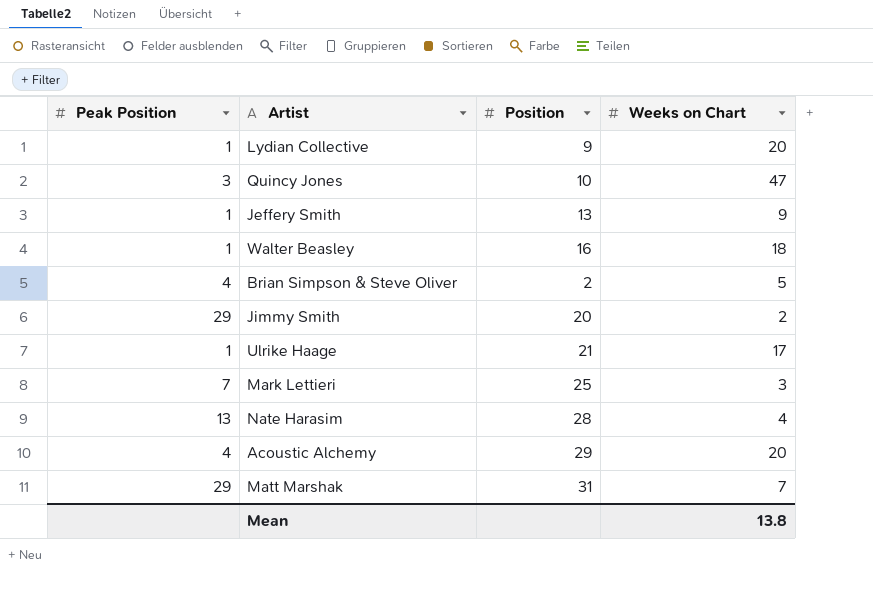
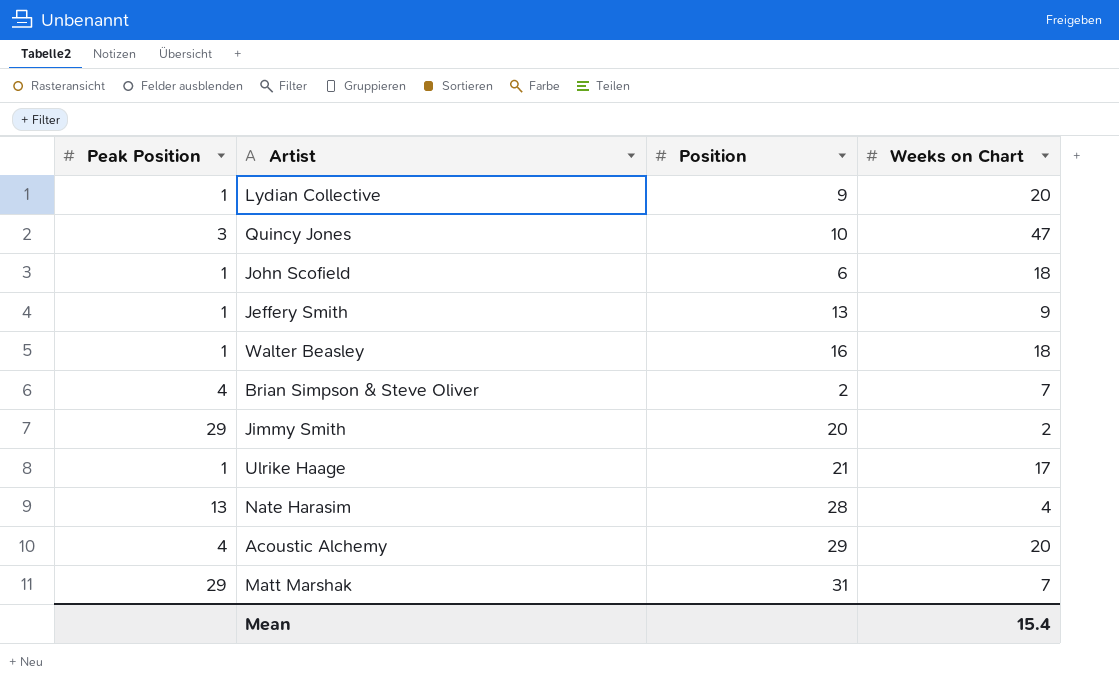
row Mark Lettieri: 7 | 25 | 3 -> none
row John Scofield: none -> 1 | 6 | 18
Brian Simpson & Steve Oliver | Weeks on Chart: 5 -> 7
Mean | Weeks on Chart: 13.8 -> 15.4

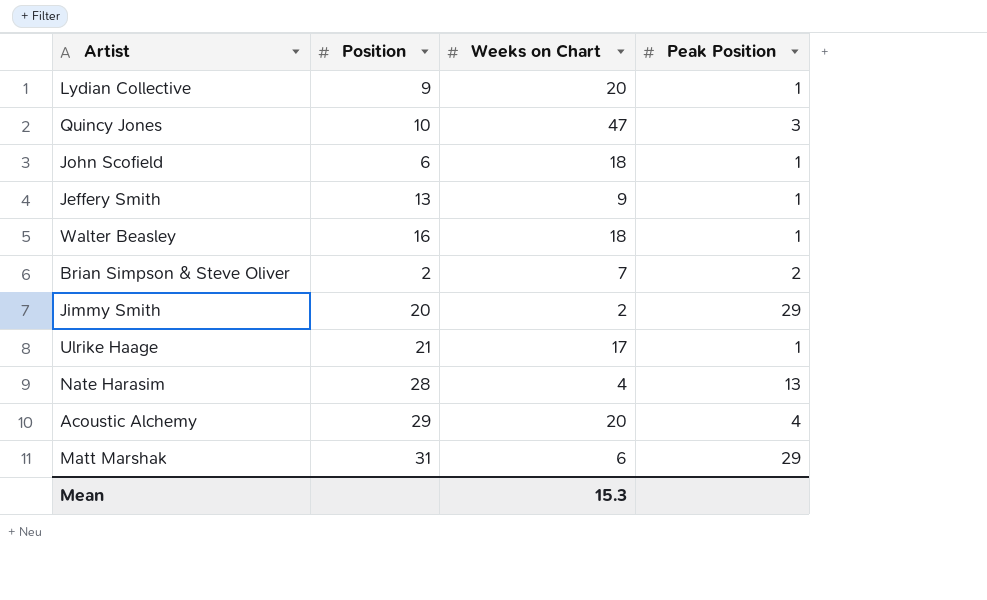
column Peak Position | position: 1 -> 4
Brian Simpson & Steve Oliver | Peak Position: 4 -> 2
Matt Marshak | Weeks on Chart: 7 -> 6
Mean | Weeks on Chart: 15.4 -> 15.3

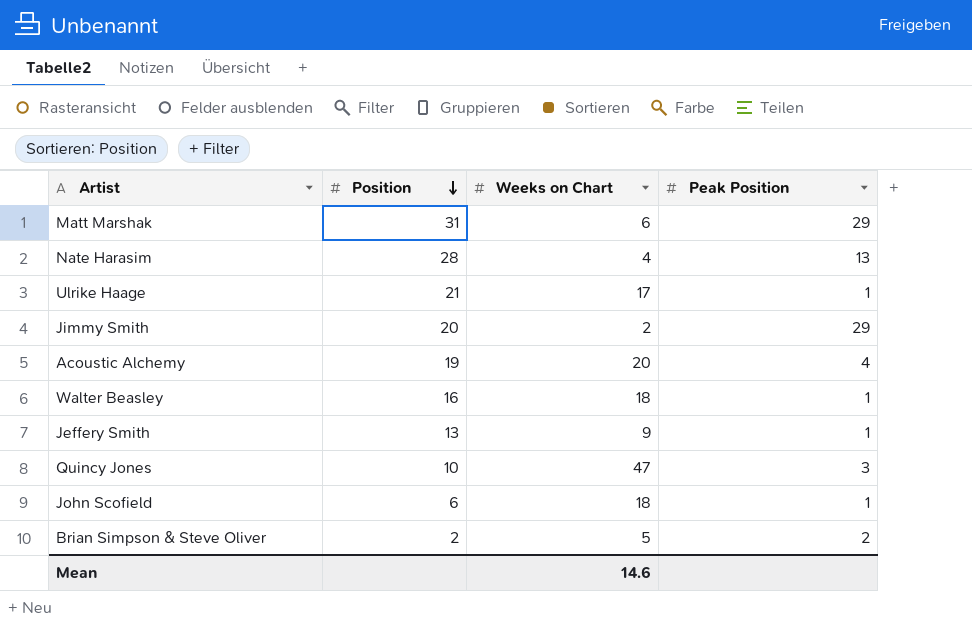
row order: none -> Position descending
row Lydian Collective: 9 | 20 | 1 -> none
Acoustic Alchemy | Position: 29 -> 19
Brian Simpson & Steve Oliver | Weeks on Chart: 7 -> 5
Mean | Weeks on Chart: 15.3 -> 14.6

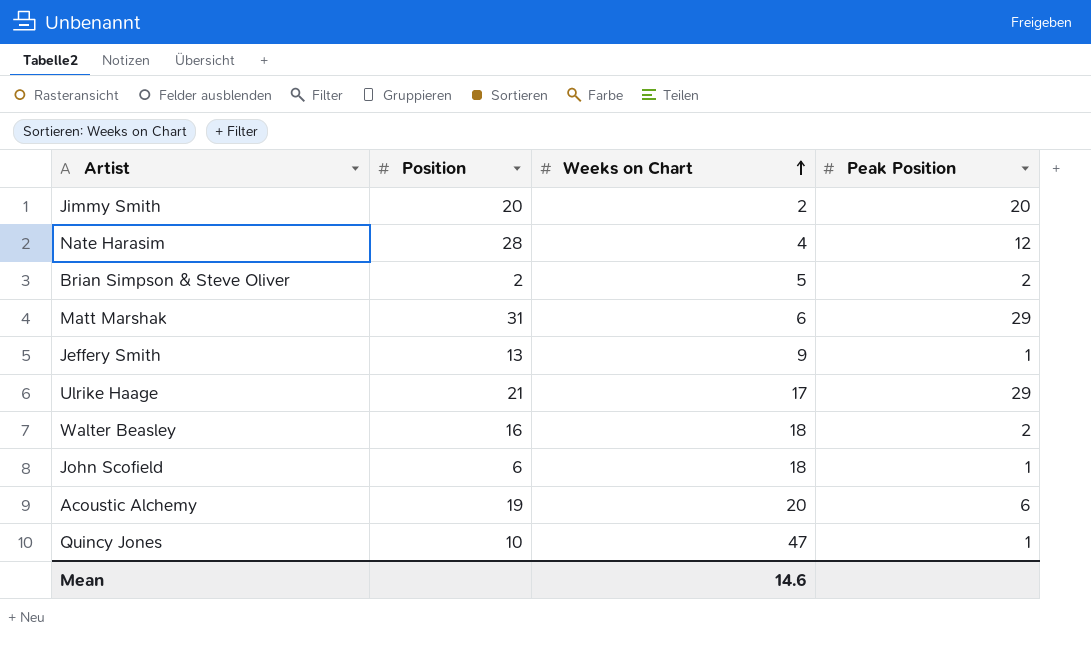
row order: Position descending -> Weeks on Chart ascending
Jimmy Smith | Peak Position: 29 -> 20
Nate Harasim | Peak Position: 13 -> 12
Ulrike Haage | Peak Position: 1 -> 29
Walter Beasley | Peak Position: 1 -> 2
Acoustic Alchemy | Peak Position: 4 -> 6
Quincy Jones | Peak Position: 3 -> 1

